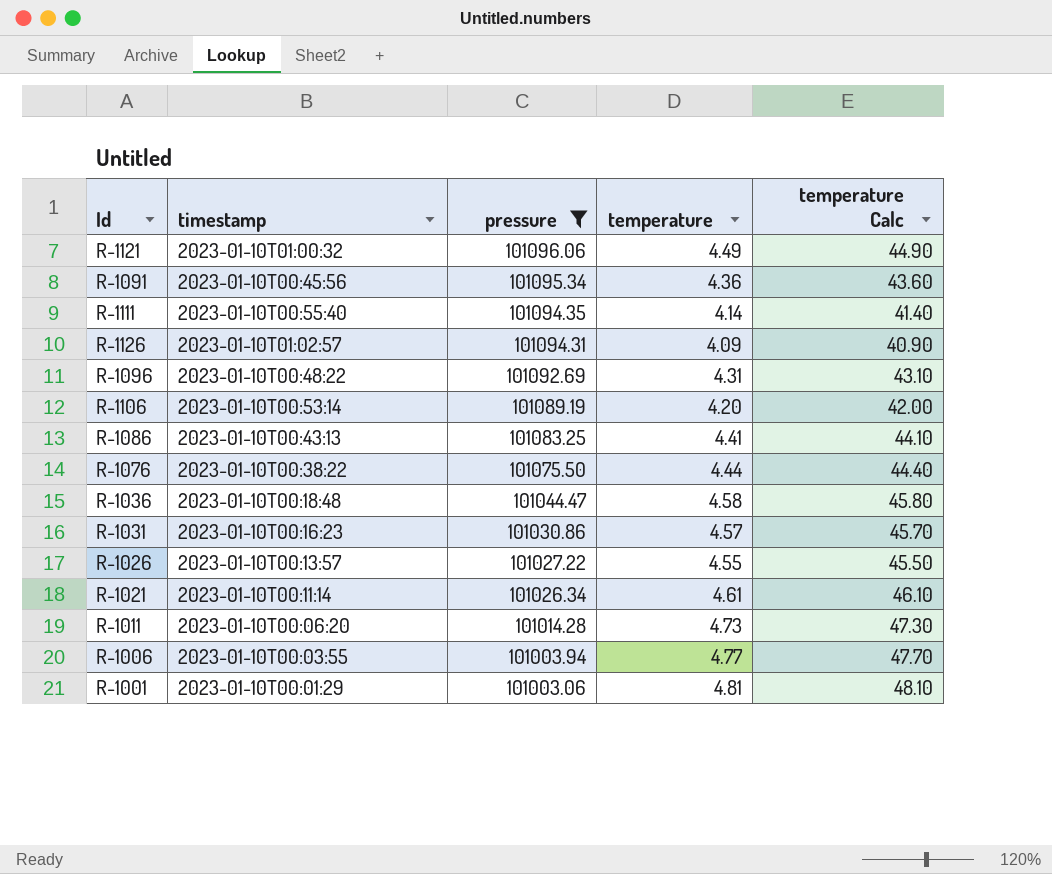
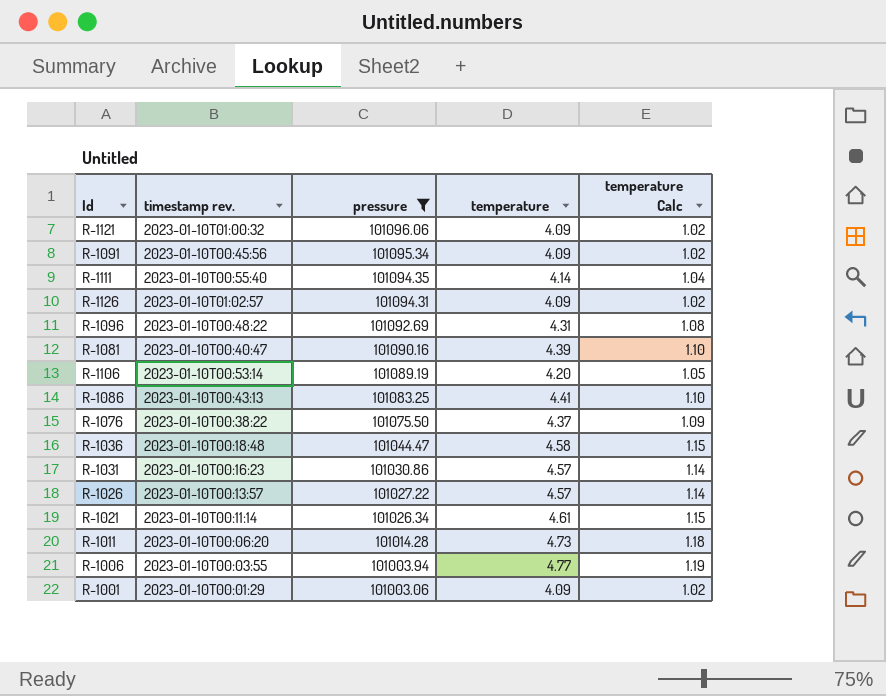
column name: timestamp -> timestamp rev.
column temperature Calc | formula: [temperature] * 10 -> [temperature] * 0.25
R-1121 | temperature: 4.49 -> 4.09
R-1091 | temperature: 4.36 -> 4.09
row R-1081: none -> 2023-01-10T00:40:47 | 101090.16 | 4.39 | 1.10
R-1076 | temperature: 4.44 -> 4.37
R-1026 | temperature: 4.55 -> 4.57
R-1001 | temperature: 4.81 -> 4.09

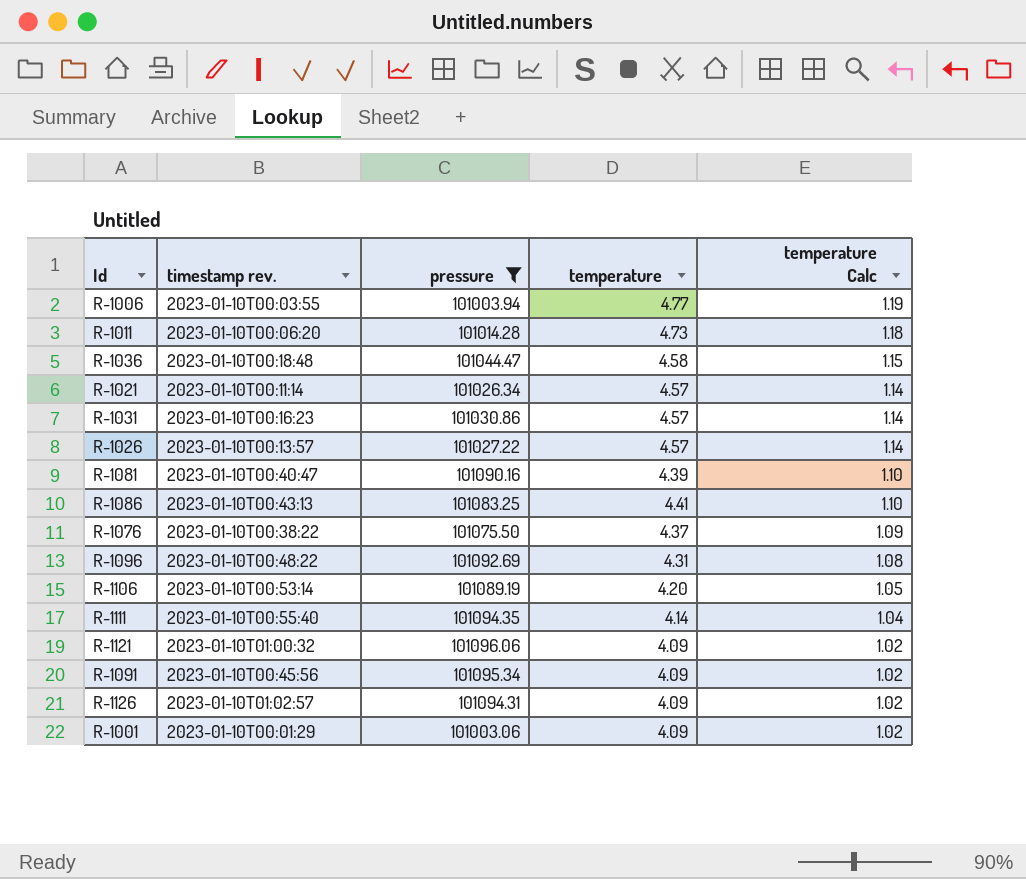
row order: pressure descending -> temperature Calc descending
R-1021 | temperature: 4.61 -> 4.57
R-1021 | temperature Calc: 1.15 -> 1.14

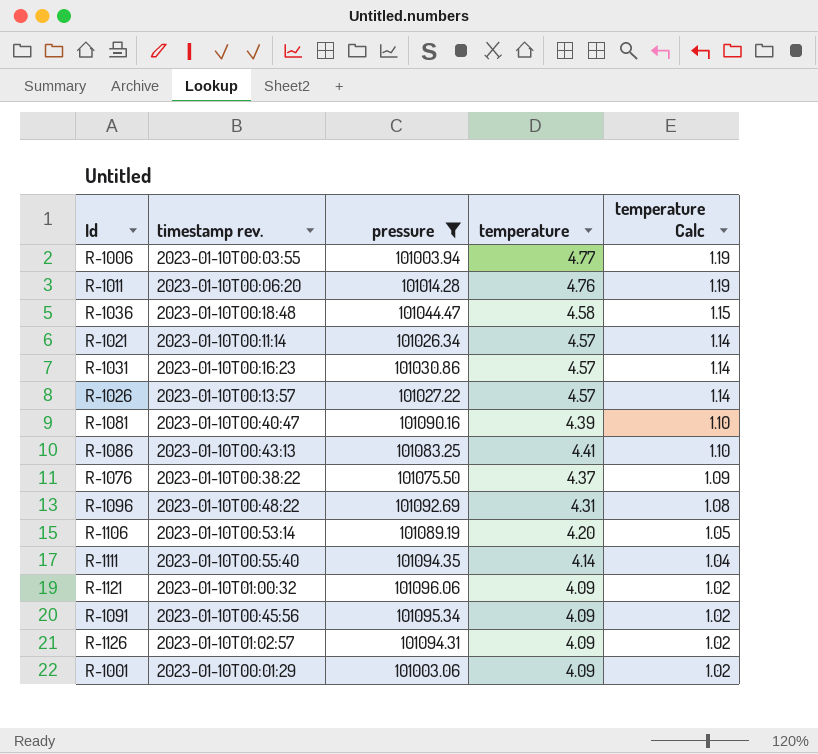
R-1011 | temperature: 4.73 -> 4.76
R-1011 | temperature Calc: 1.18 -> 1.19

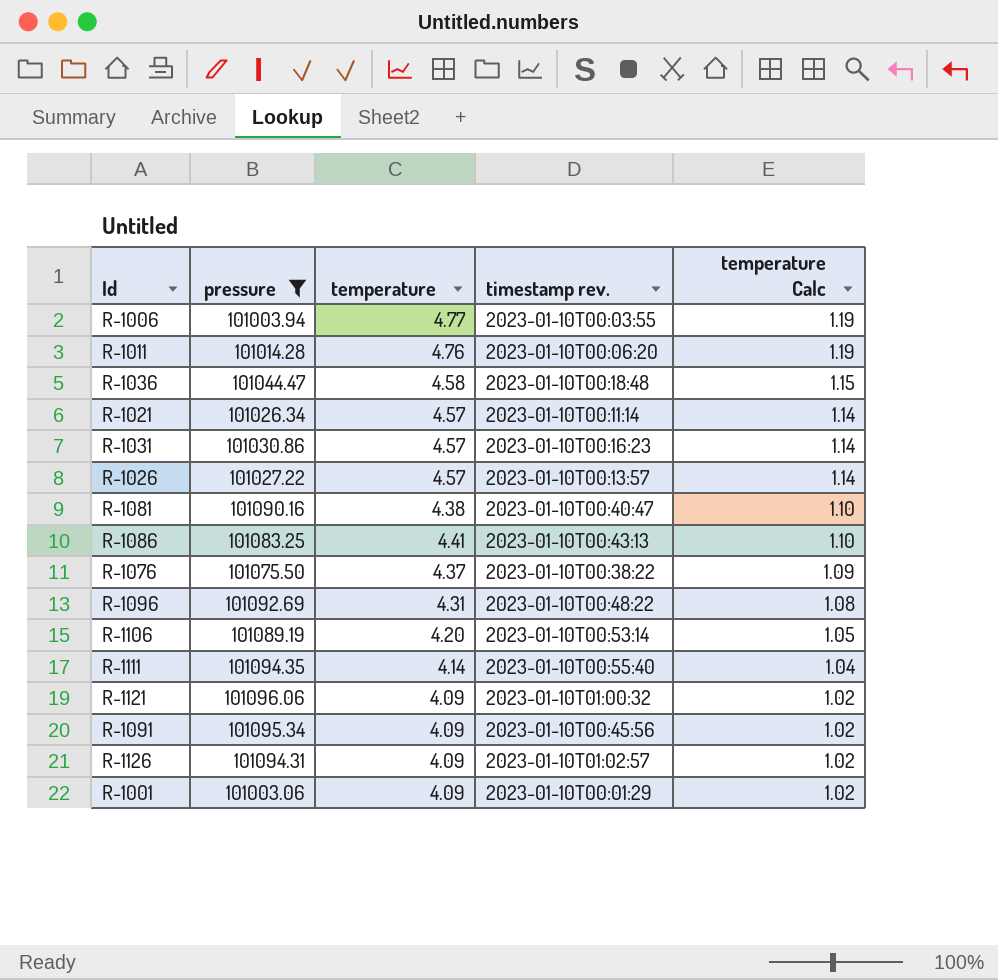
column timestamp rev. | position: 2 -> 4
R-1081 | temperature: 4.39 -> 4.38

